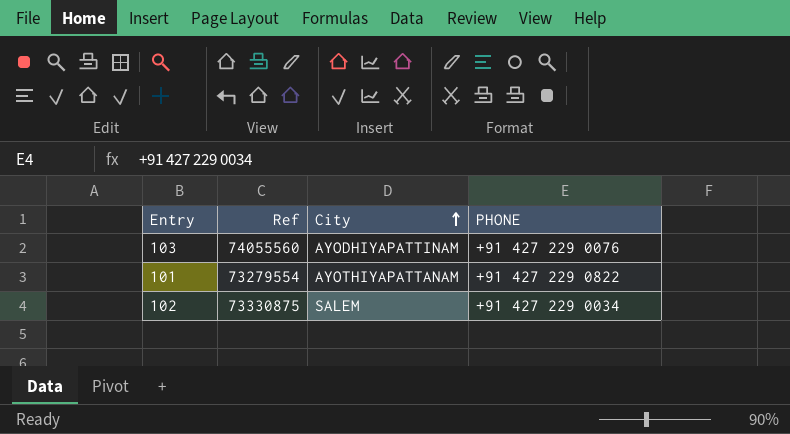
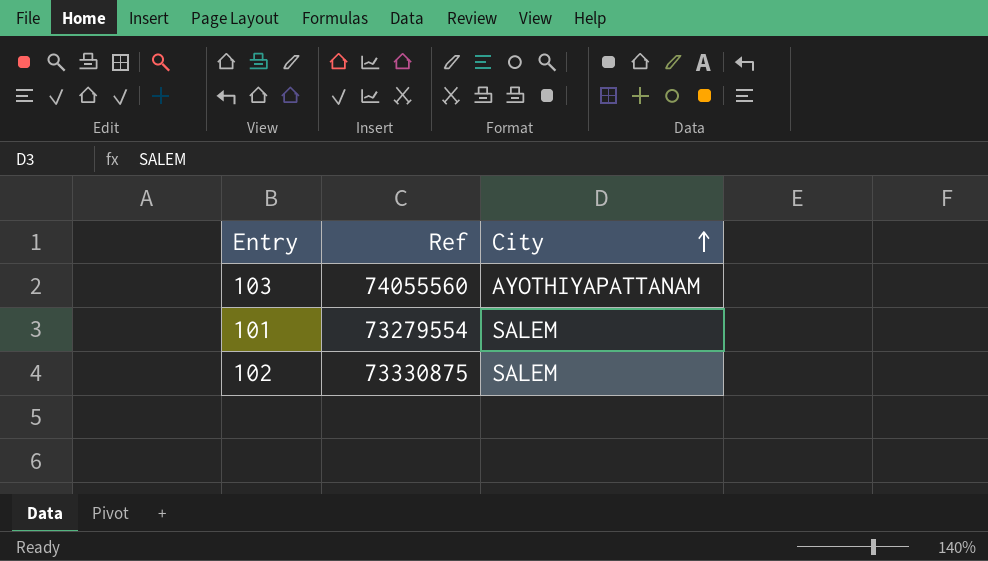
column PHONE | position: 4 -> none
103 | City: AYODHIYAPATTINAM -> AYOTHIYAPATTANAM
101 | City: AYOTHIYAPATTANAM -> SALEM

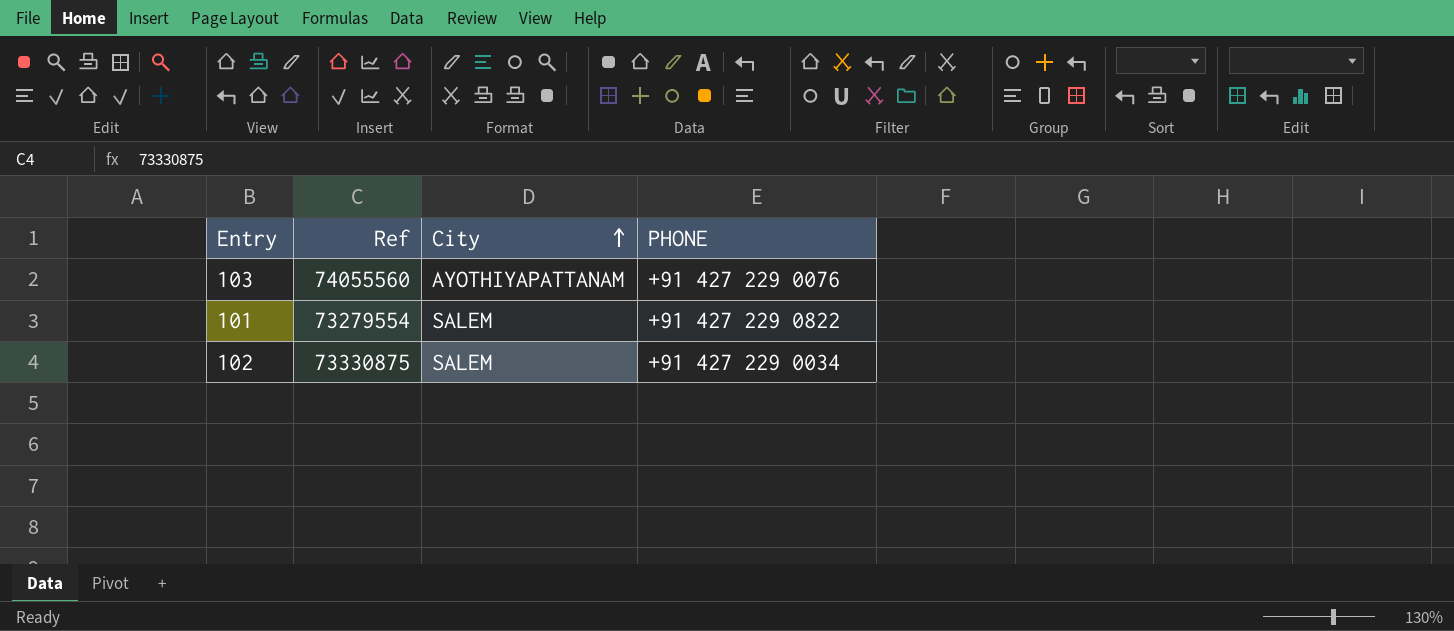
column PHONE | position: none -> 4

